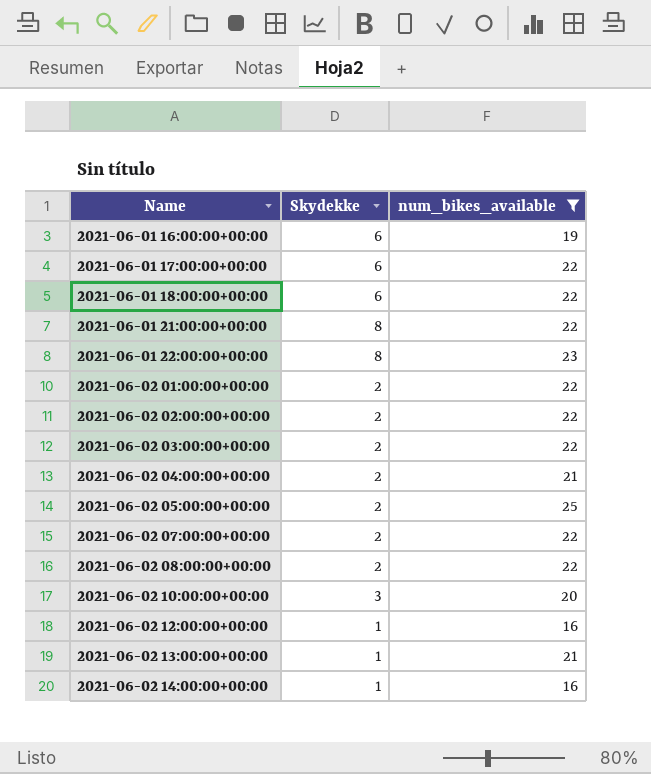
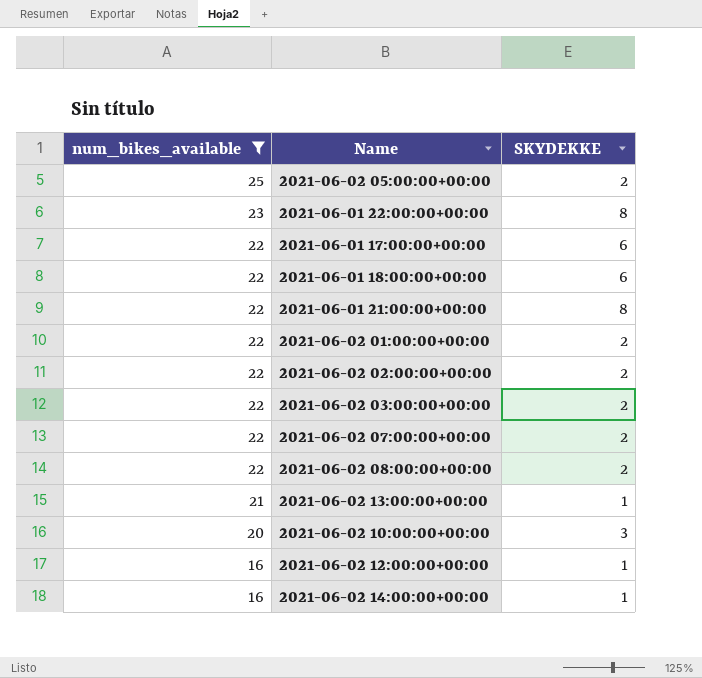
row order: Name ascending -> num_bikes_available descending
column num_bikes_available | position: 3 -> 1
column name: Skydekke -> SKYDEKKE
row 2021-06-01 16:00:00+00:00: 6 | 19 -> none
row 2021-06-02 04:00:00+00:00: 2 | 21 -> none

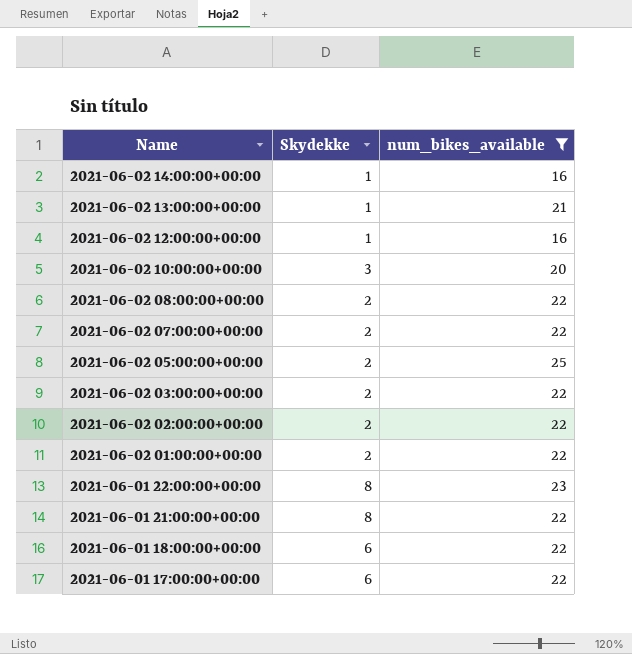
row order: num_bikes_available descending -> Name descending
column name: SKYDEKKE -> Skydekke
column num_bikes_available | position: 1 -> 3

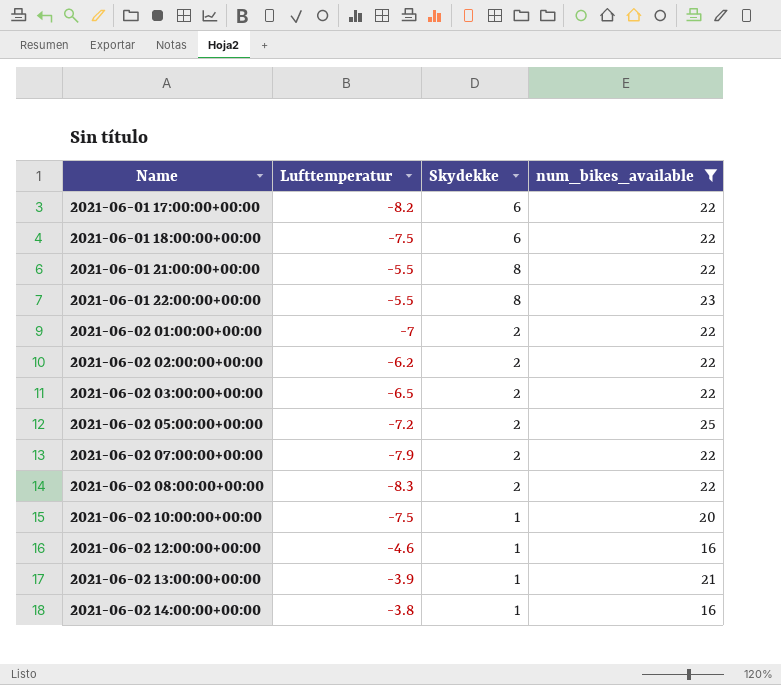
row order: Name descending -> Name ascending
column Lufttemperatur | position: none -> 2
2021-06-02 10:00:00+00:00 | Skydekke: 3 -> 1

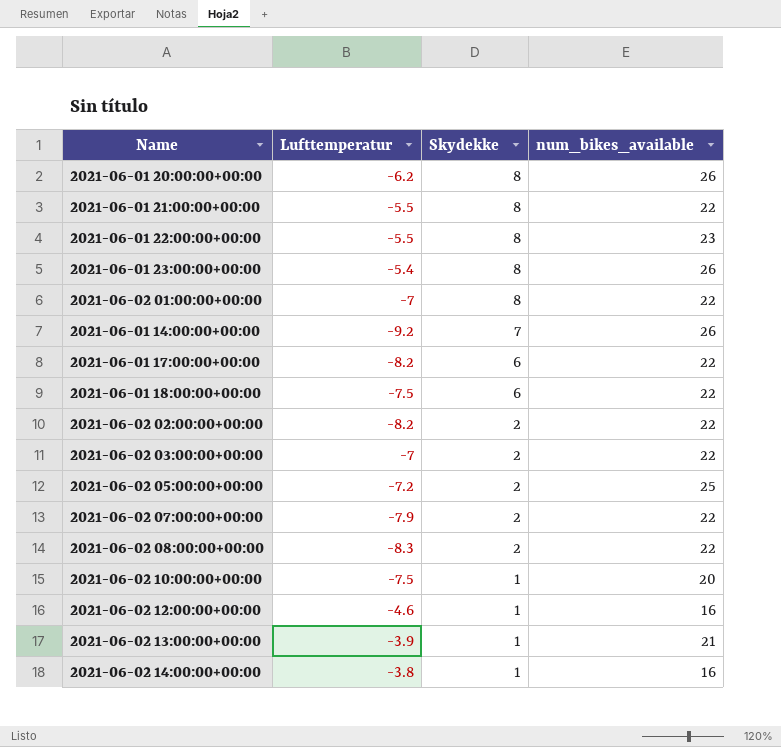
filter: num_bikes_available != 26 -> none
row order: Name ascending -> Skydekke descending
2021-06-02 01:00:00+00:00 | Skydekke: 2 -> 8
2021-06-02 02:00:00+00:00 | Lufttemperatur: -6.2 -> -8.2
2021-06-02 03:00:00+00:00 | Lufttemperatur: -6.5 -> -7

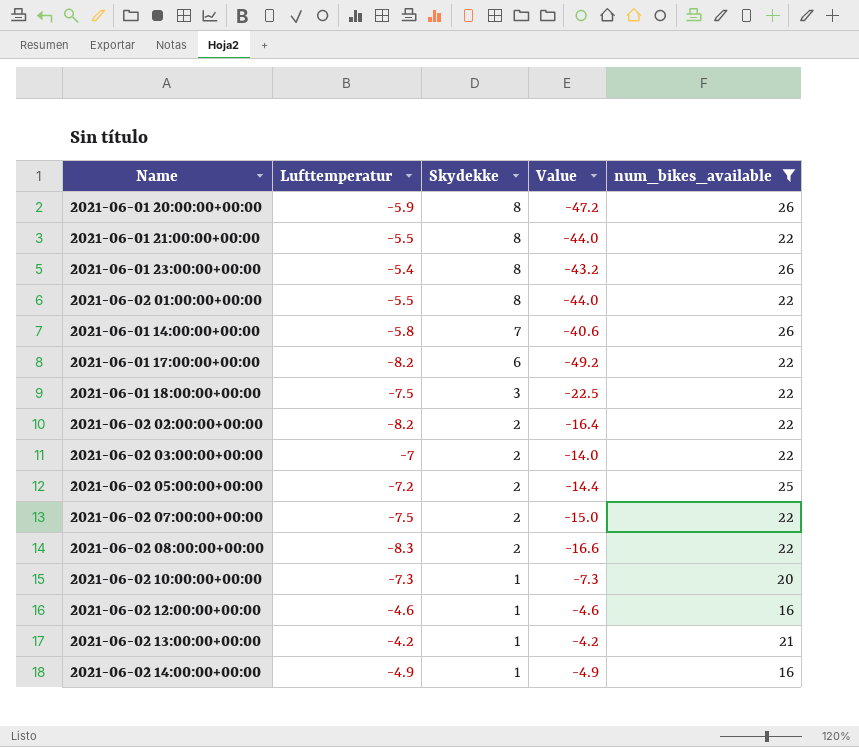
filter: none -> num_bikes_available != 23
column Value | formula: none -> [Lufttemperatur] * [Skydekke]
2021-06-01 20:00:00+00:00 | Lufttemperatur: -6.2 -> -5.9
2021-06-02 01:00:00+00:00 | Lufttemperatur: -7 -> -5.5
2021-06-01 14:00:00+00:00 | Lufttemperatur: -9.2 -> -5.8
2021-06-01 18:00:00+00:00 | Skydekke: 6 -> 3
2021-06-02 07:00:00+00:00 | Lufttemperatur: -7.9 -> -7.5
2021-06-02 10:00:00+00:00 | Lufttemperatur: -7.5 -> -7.3
2021-06-02 13:00:00+00:00 | Lufttemperatur: -3.9 -> -4.2
2021-06-02 14:00:00+00:00 | Lufttemperatur: -3.8 -> -4.9

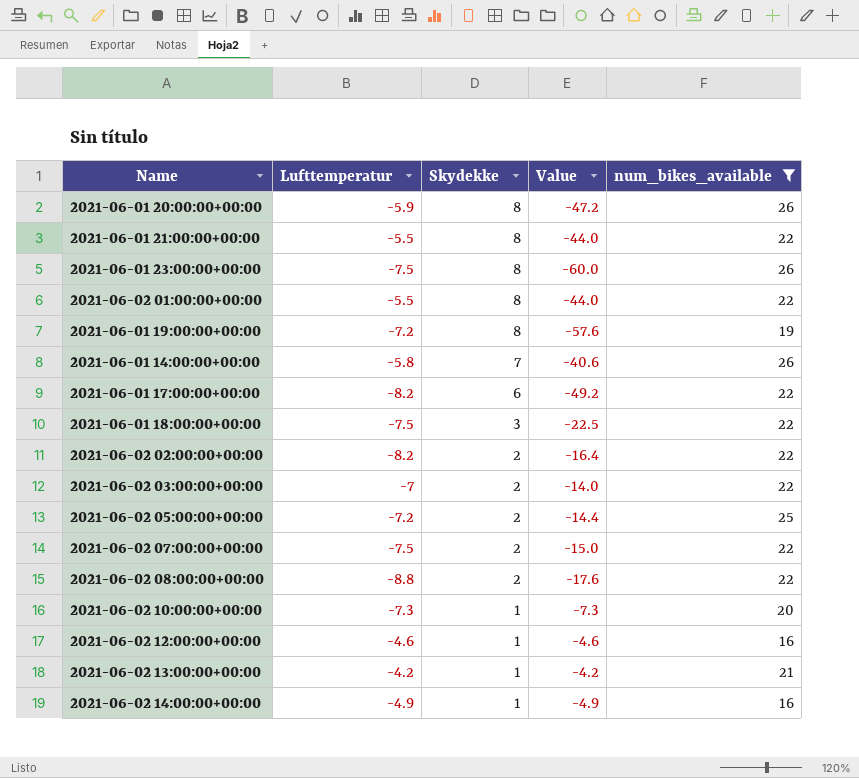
2021-06-01 23:00:00+00:00 | Lufttemperatur: -5.4 -> -7.5
2021-06-01 23:00:00+00:00 | Value: -43.2 -> -60.0
row 2021-06-01 19:00:00+00:00: none -> -7.2 | 8 | -57.6 | 19
2021-06-02 08:00:00+00:00 | Lufttemperatur: -8.3 -> -8.8
2021-06-02 08:00:00+00:00 | Value: -16.6 -> -17.6

